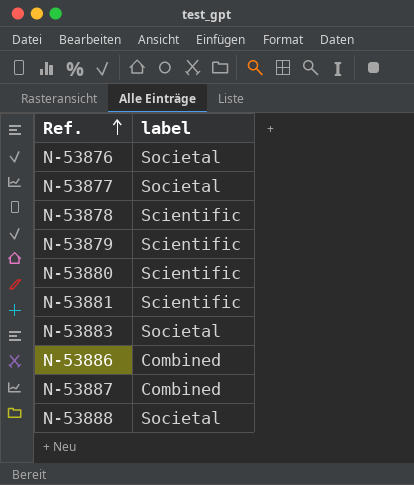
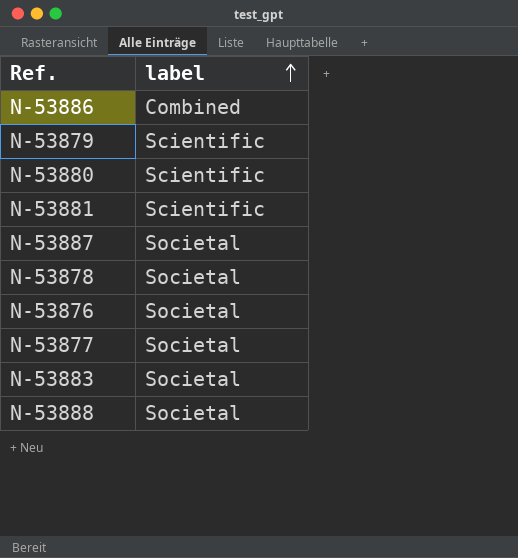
row order: Ref. ascending -> label ascending
N-53887 | label: Combined -> Societal
N-53878 | label: Scientific -> Societal

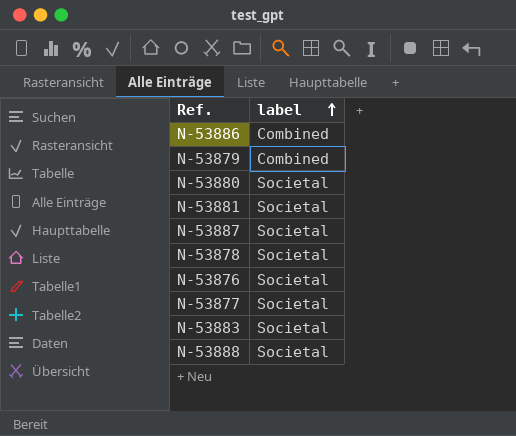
N-53879 | label: Scientific -> Combined
N-53880 | label: Scientific -> Societal
N-53881 | label: Scientific -> Societal

